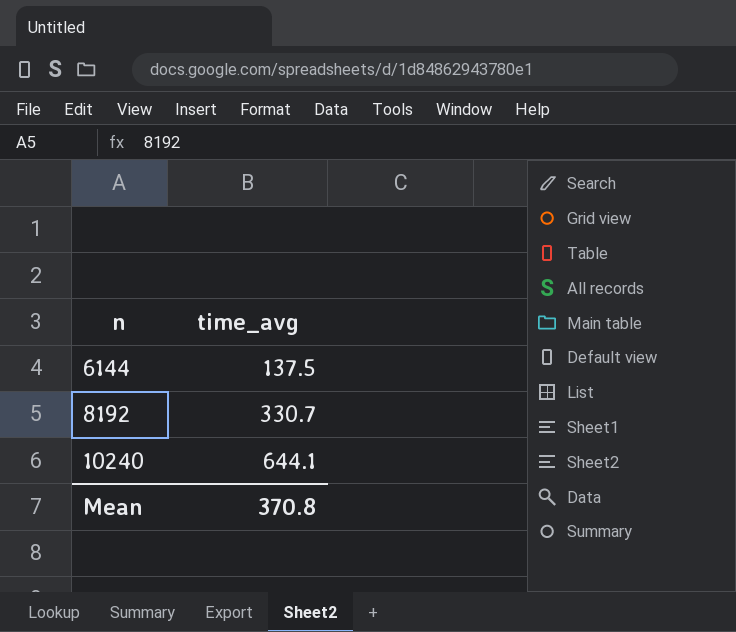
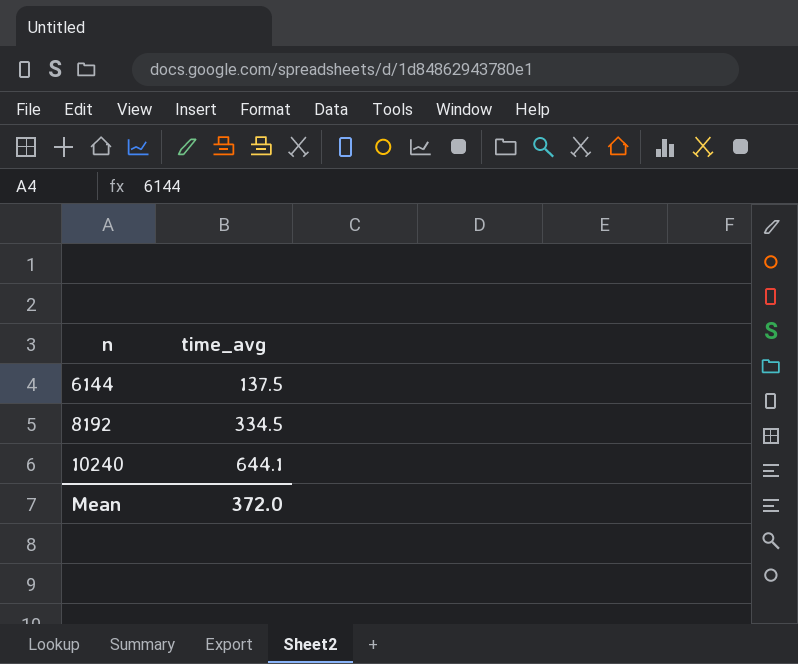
8192 | time_avg: 330.7 -> 334.5
Mean | time_avg: 370.8 -> 372.0

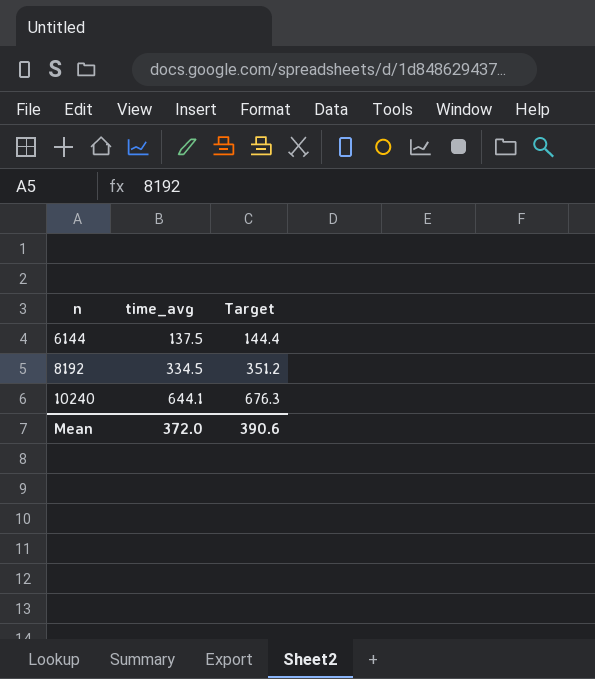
column Target | formula: none -> [time_avg] * 1.05

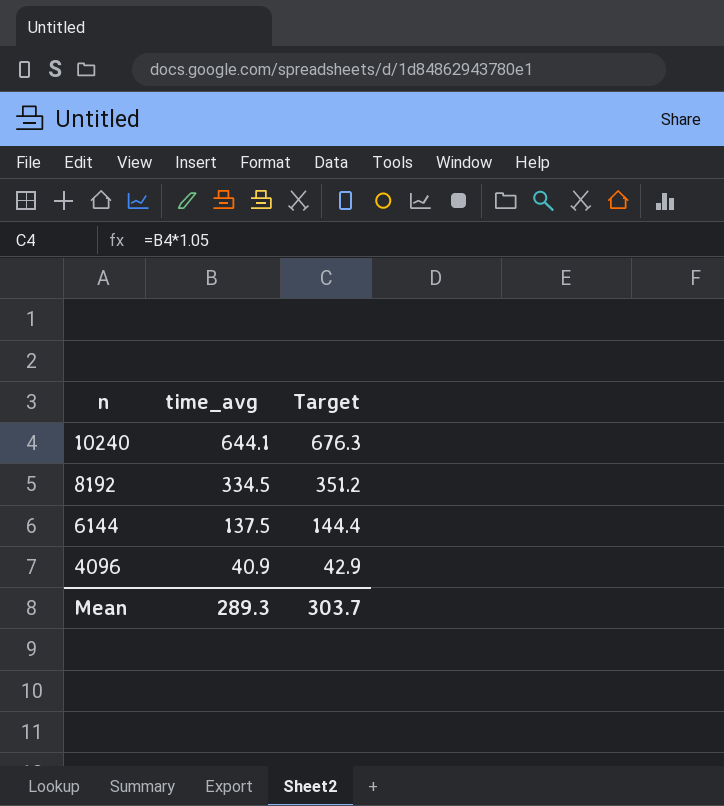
row order: n ascending -> n descending
row 4096: none -> 40.9 | 42.9
Mean | time_avg: 372.0 -> 289.3
Mean | Target: 390.6 -> 303.7

